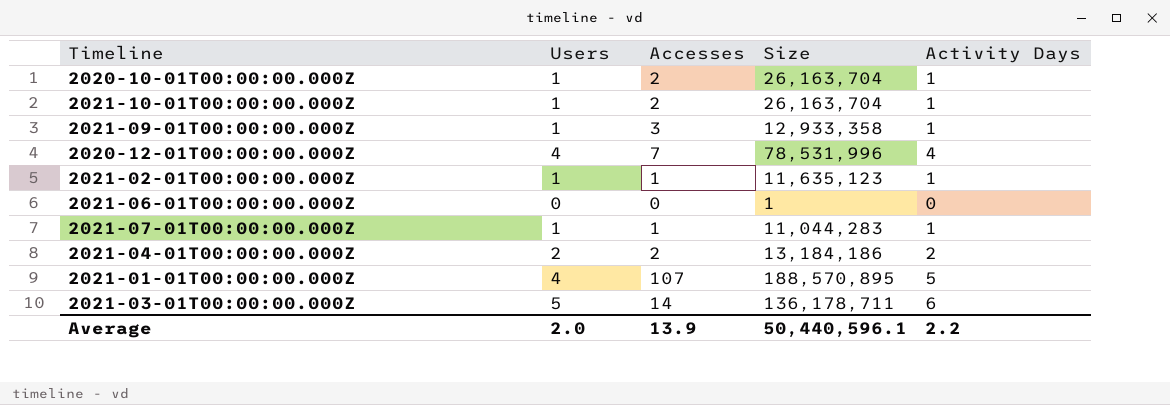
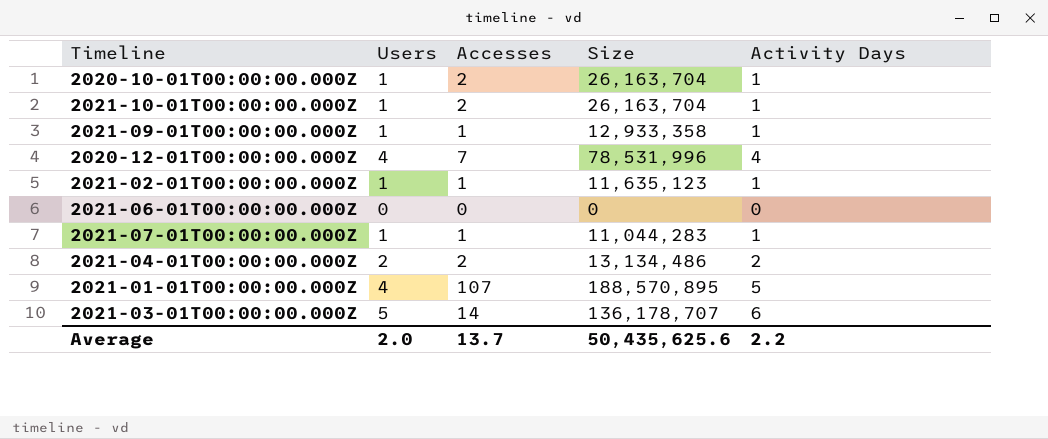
2021-09-01T00:00:00.000Z | Accesses: 3 -> 1
2021-06-01T00:00:00.000Z | Size: 1 -> 0
2021-04-01T00:00:00.000Z | Size: 13,184,186 -> 13,134,486
2021-03-01T00:00:00.000Z | Size: 136,178,711 -> 136,178,707
Average | Accesses: 13.9 -> 13.7
Average | Size: 50,440,596.1 -> 50,435,625.6

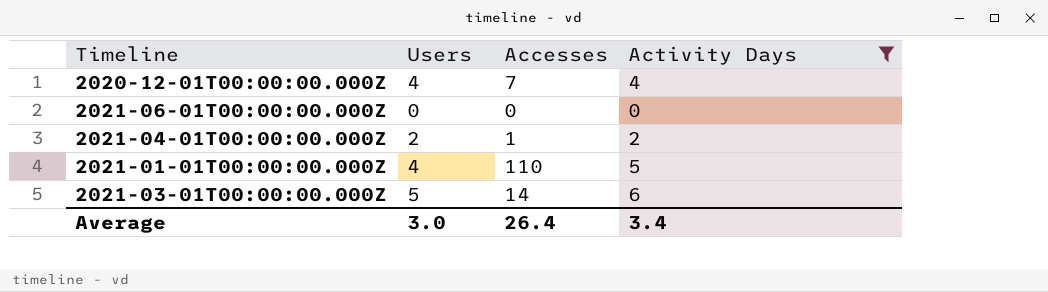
filter: none -> Activity Days != 1
column Size | position: 4 -> none
2021-04-01T00:00:00.000Z | Accesses: 2 -> 1
2021-01-01T00:00:00.000Z | Accesses: 107 -> 110
Average | Users: 2.0 -> 3.0
Average | Accesses: 13.7 -> 26.4
Average | Activity Days: 2.2 -> 3.4

